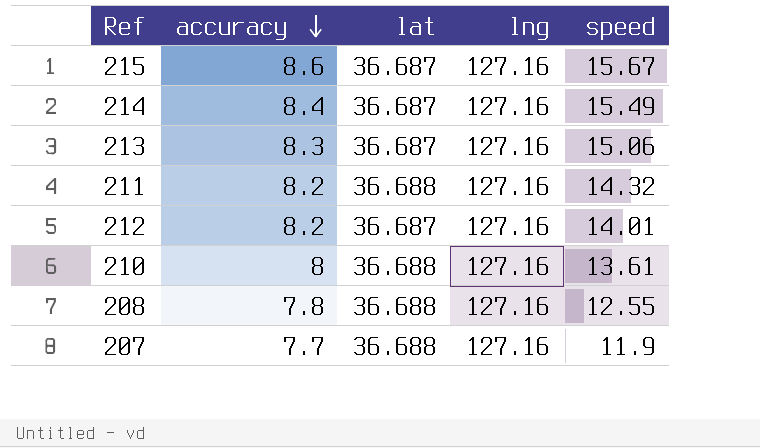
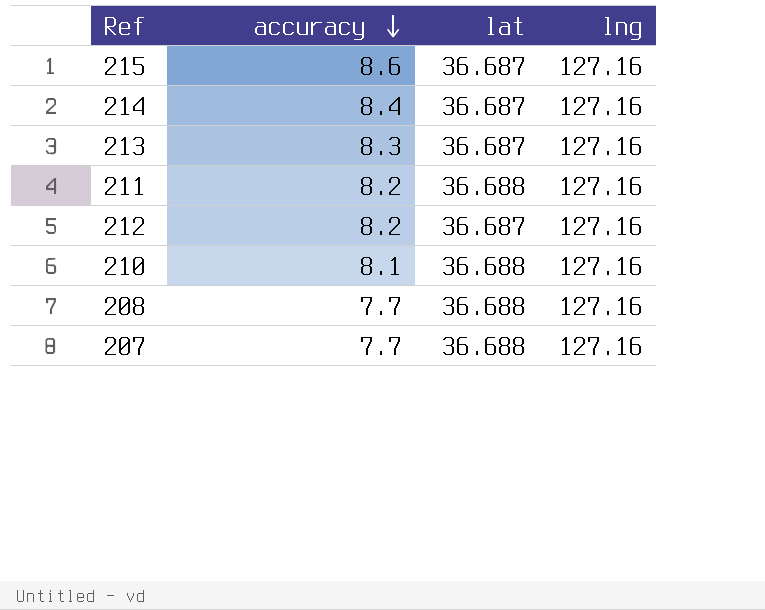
column speed | position: 5 -> none
210 | accuracy: 8 -> 8.1
208 | accuracy: 7.8 -> 7.7

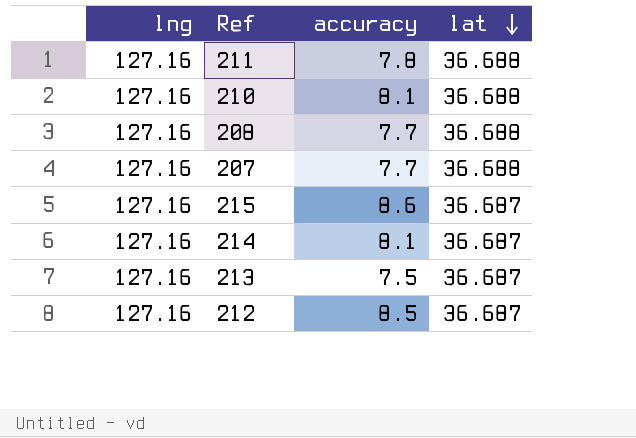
row order: accuracy descending -> lat descending
column lng | position: 4 -> 1
211 | accuracy: 8.2 -> 7.8
214 | accuracy: 8.4 -> 8.1
213 | accuracy: 8.3 -> 7.5
212 | accuracy: 8.2 -> 8.5

